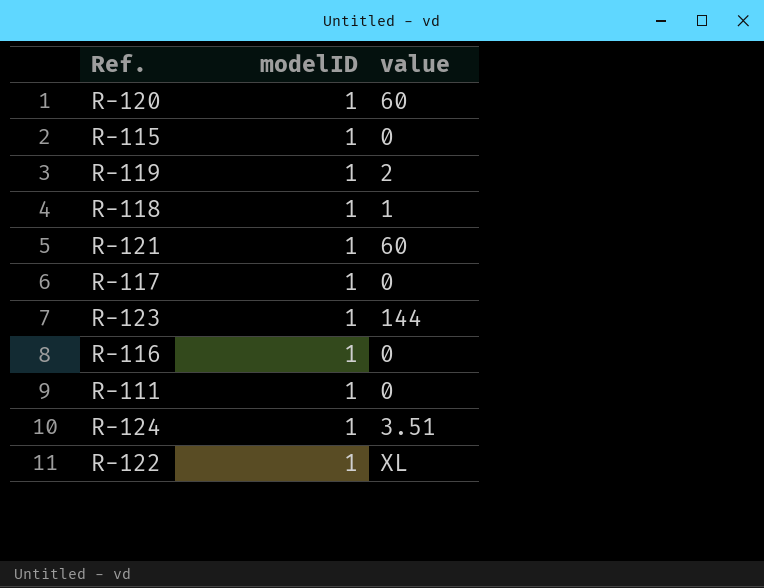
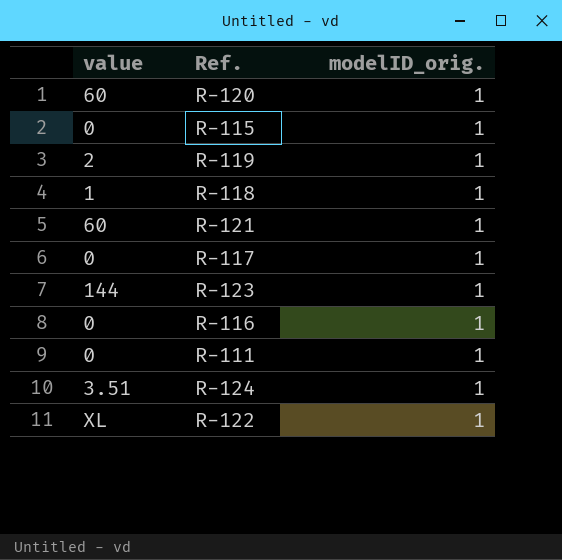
column value | position: 3 -> 1
column name: modelID -> modelID_orig.

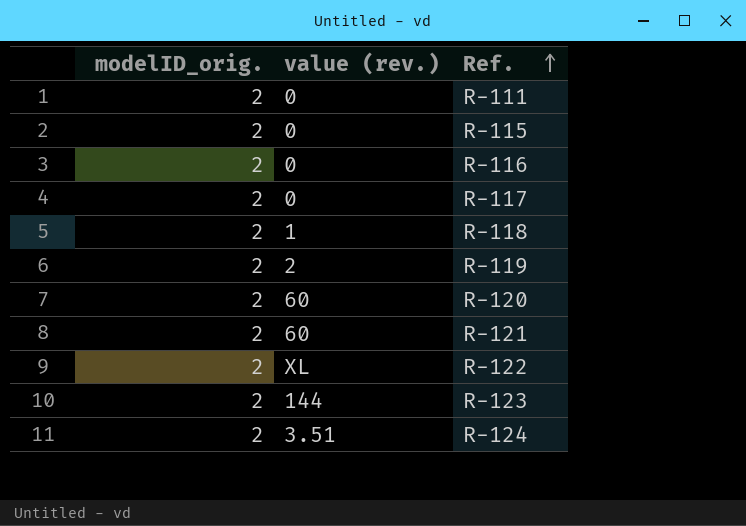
row order: none -> Ref. ascending
column modelID_orig. | position: 3 -> 1
column name: value -> value (rev.)
R-111 | modelID_orig.: 1 -> 2
R-115 | modelID_orig.: 1 -> 2
R-116 | modelID_orig.: 1 -> 2
R-117 | modelID_orig.: 1 -> 2
R-118 | modelID_orig.: 1 -> 2
R-119 | modelID_orig.: 1 -> 2
R-120 | modelID_orig.: 1 -> 2
R-121 | modelID_orig.: 1 -> 2
R-122 | modelID_orig.: 1 -> 2
R-123 | modelID_orig.: 1 -> 2
R-124 | modelID_orig.: 1 -> 2

